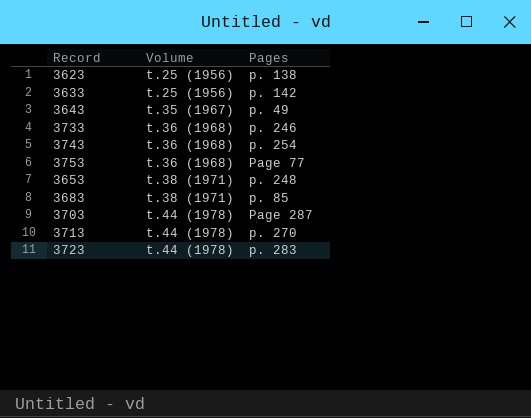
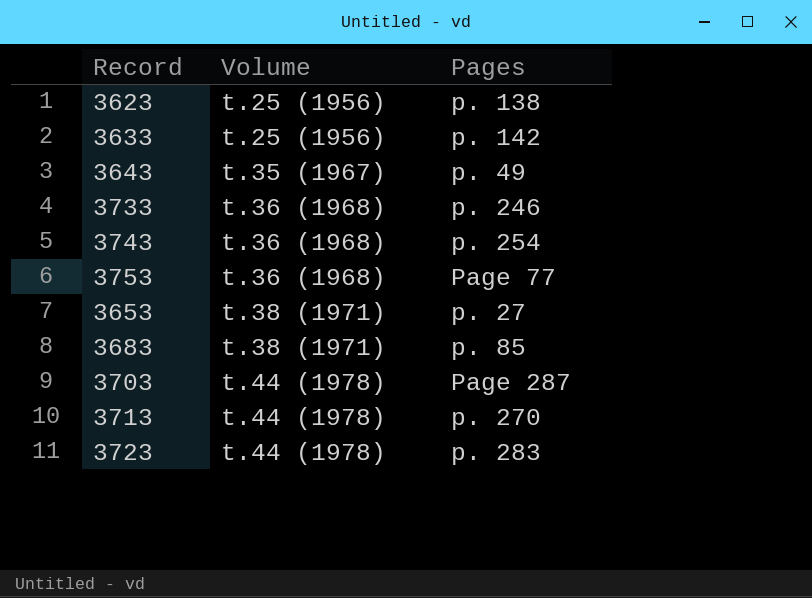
3653 | Pages: p. 248 -> p. 27

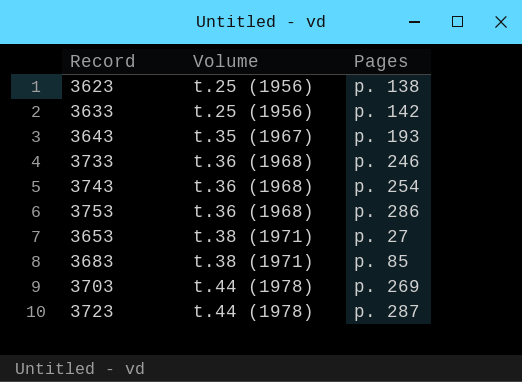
row 3713: t.44 (1978) | p. 270 -> none
3643 | Pages: p. 49 -> p. 193
3753 | Pages: Page 77 -> p. 286
3703 | Pages: Page 287 -> p. 269
3723 | Pages: p. 283 -> p. 287

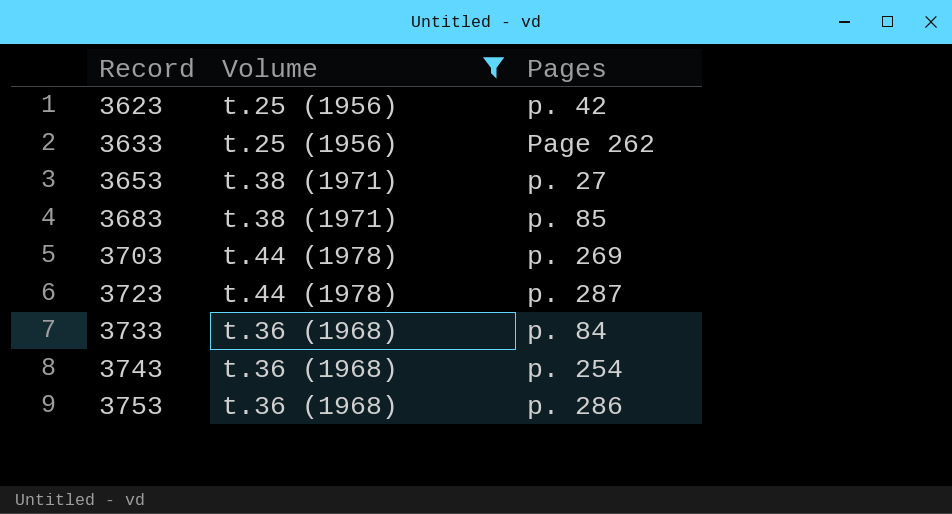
filter: none -> Volume != t.35 (1967)
row order: Volume ascending -> Record ascending
3623 | Pages: p. 138 -> p. 42
3633 | Pages: p. 142 -> Page 262
3733 | Pages: p. 246 -> p. 84

